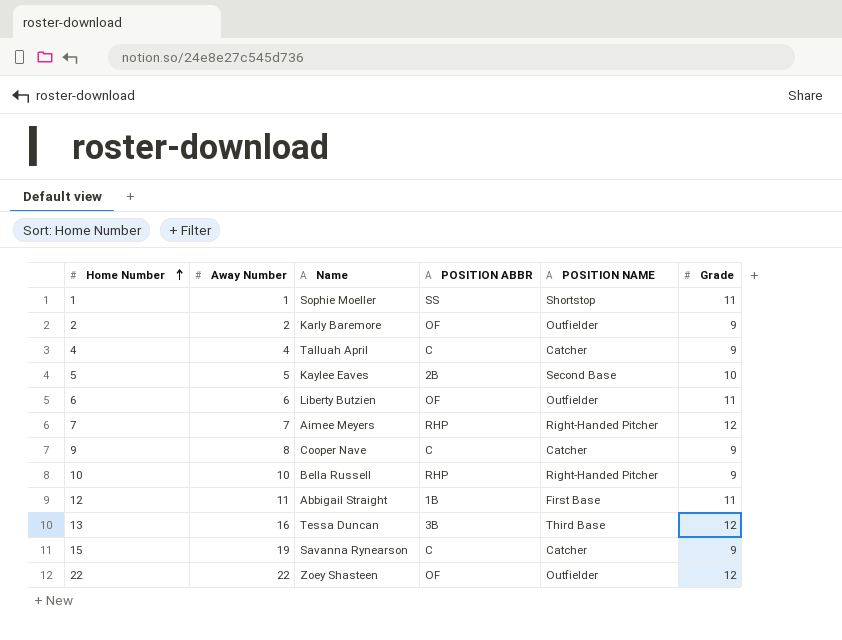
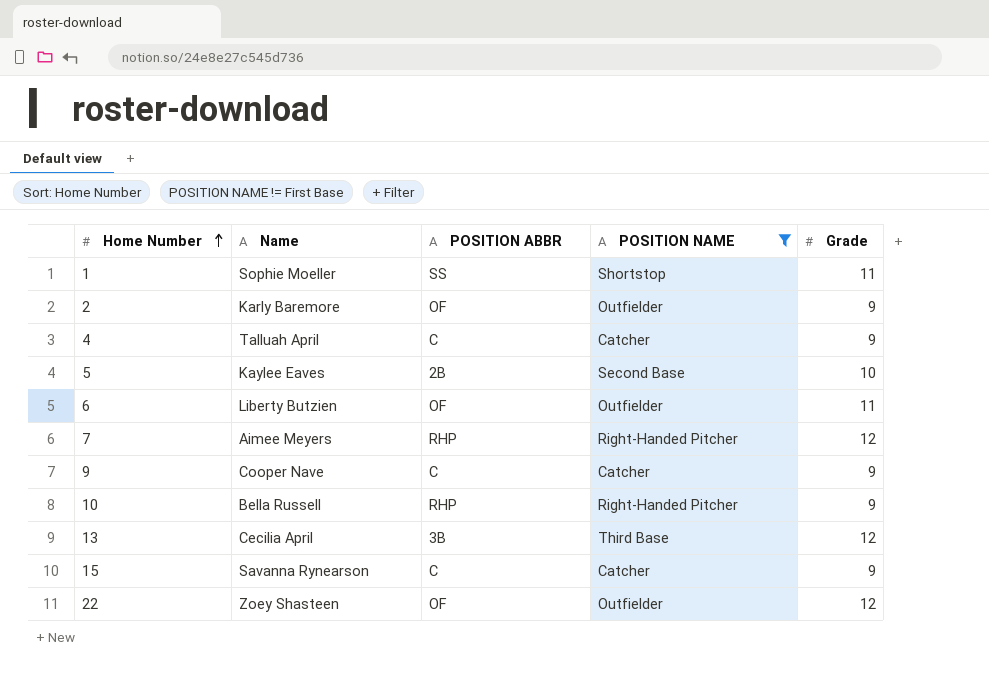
filter: none -> POSITION NAME != First Base
column Away Number | position: 2 -> none
13 | Name: Tessa Duncan -> Cecilia April

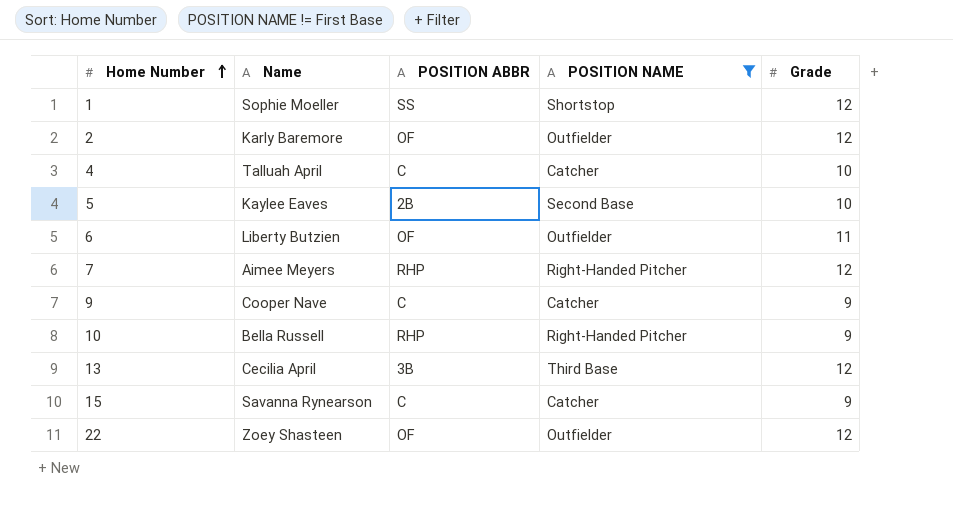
1 | Grade: 11 -> 12
2 | Grade: 9 -> 12
4 | Grade: 9 -> 10

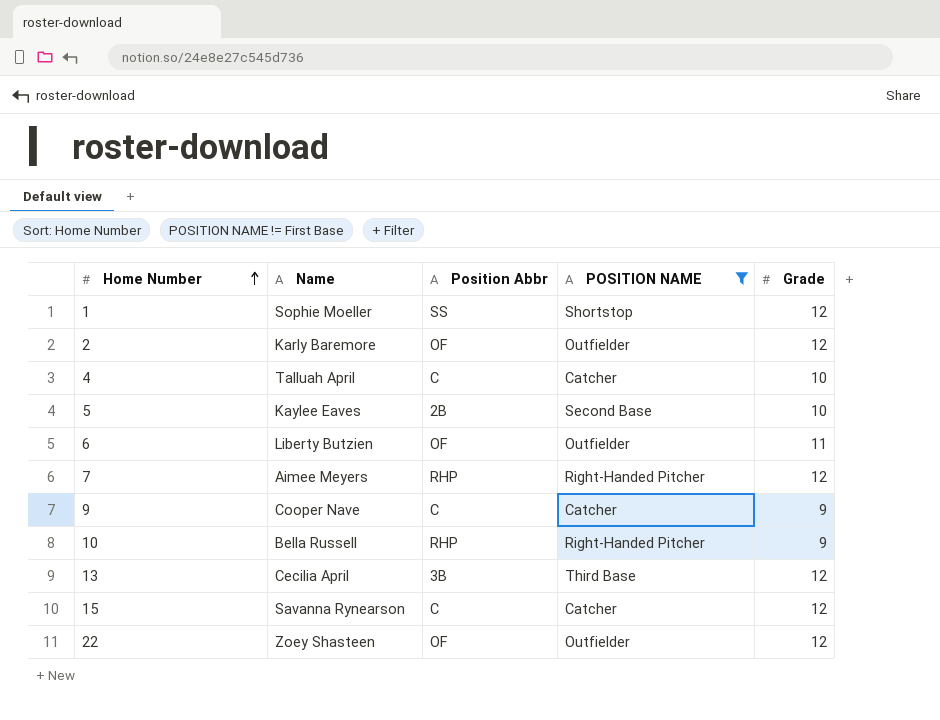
column name: POSITION ABBR -> Position Abbr
15 | Grade: 9 -> 12

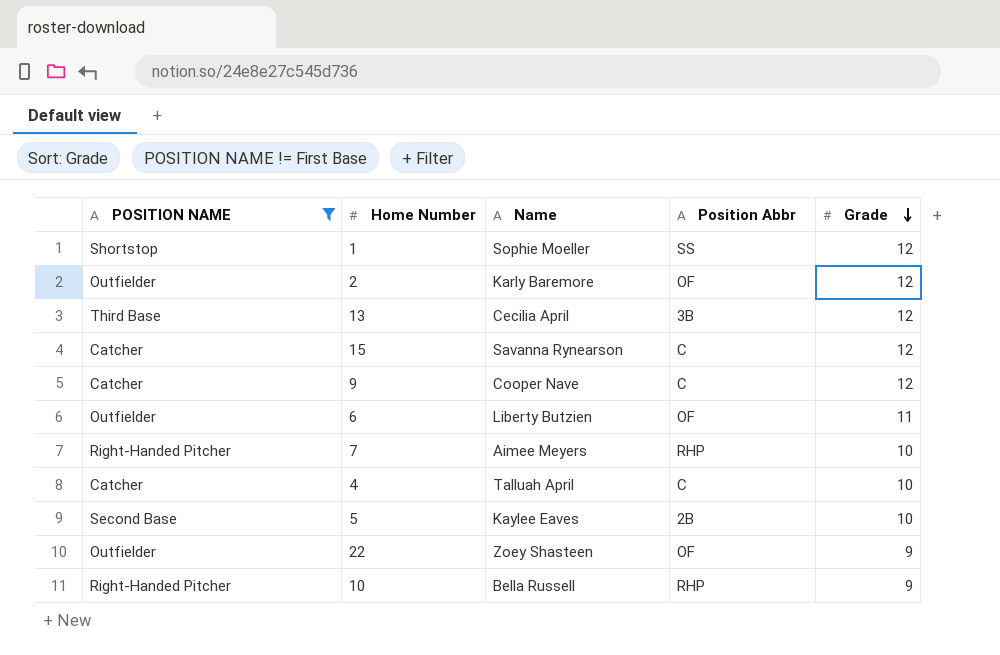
row order: Home Number ascending -> Grade descending
column POSITION NAME | position: 4 -> 1
9 | Grade: 9 -> 12
7 | Grade: 12 -> 10
22 | Grade: 12 -> 9

